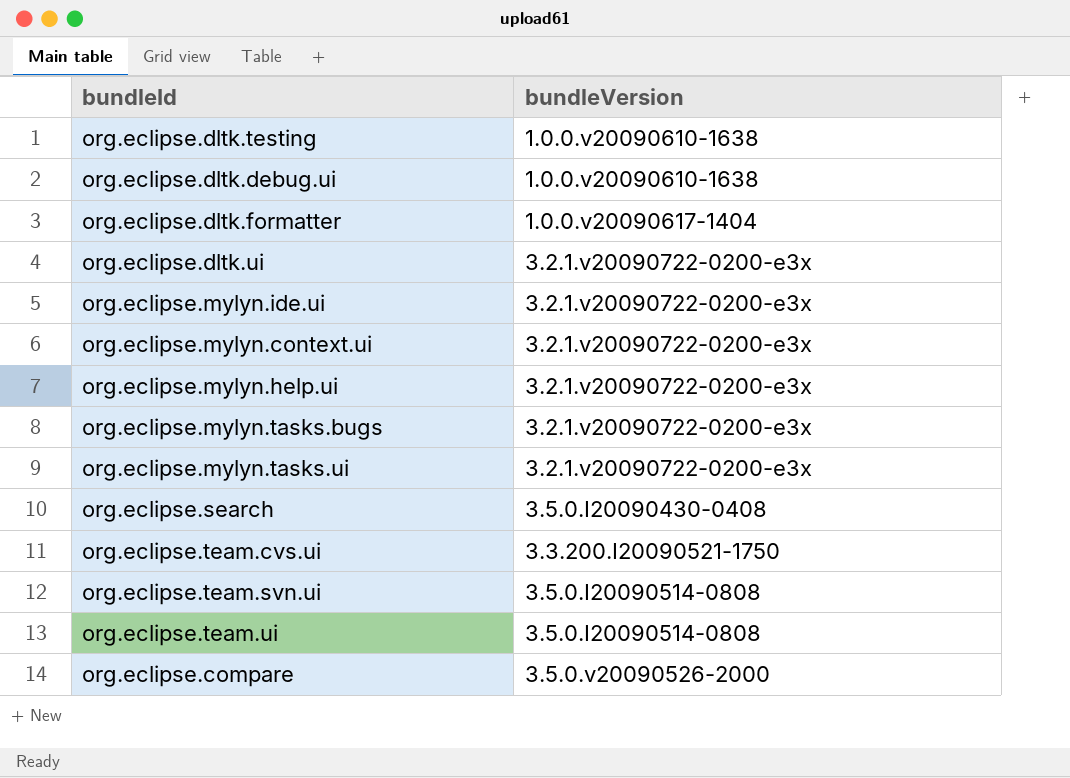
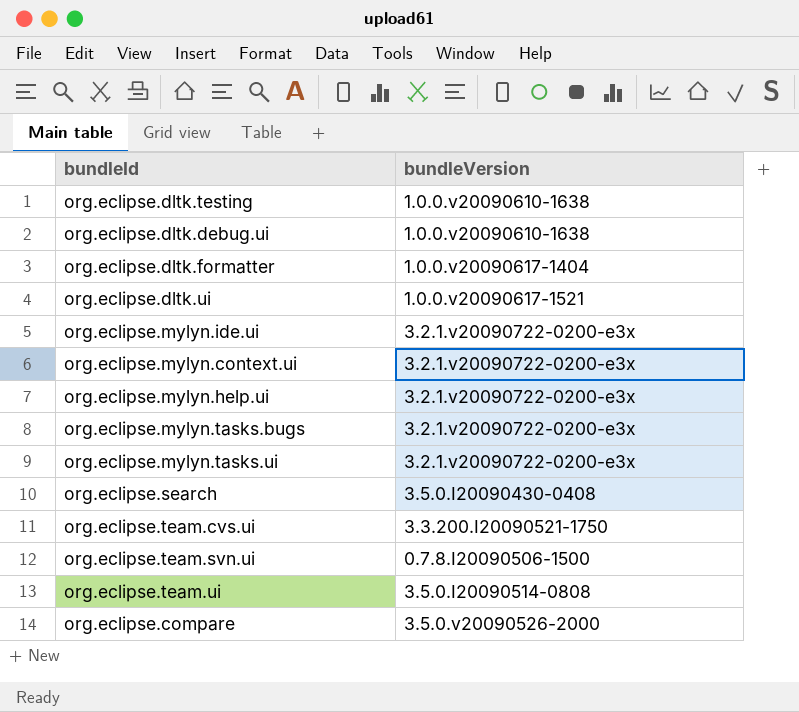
org.eclipse.dltk.ui | bundleVersion: 3.2.1.v20090722-0200-e3x -> 1.0.0.v20090617-1521
org.eclipse.team.svn.ui | bundleVersion: 3.5.0.I20090514-0808 -> 0.7.8.I20090506-1500

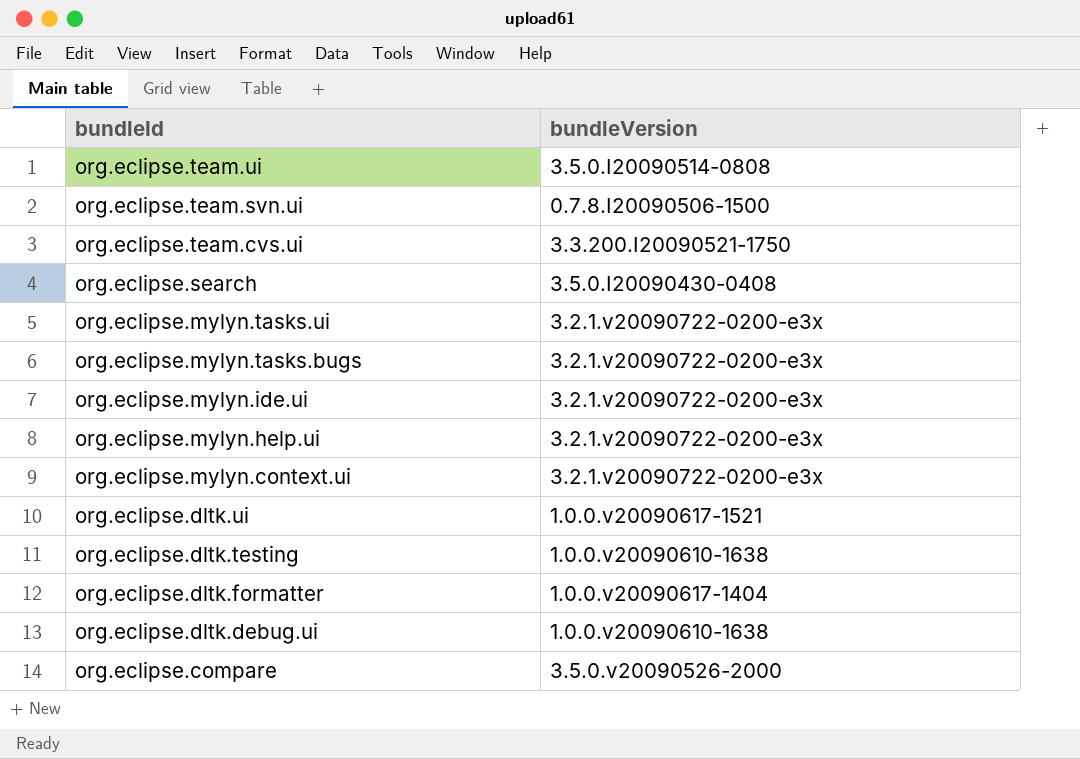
row order: none -> bundleId descending

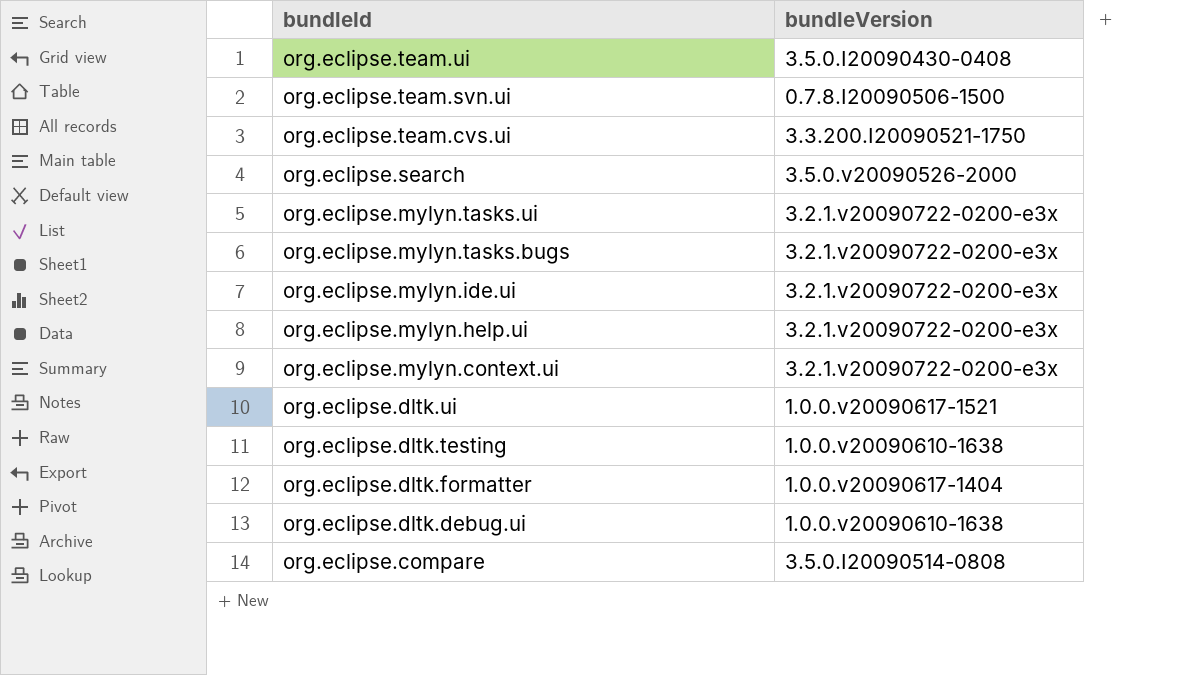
org.eclipse.team.ui | bundleVersion: 3.5.0.I20090514-0808 -> 3.5.0.I20090430-0408
org.eclipse.search | bundleVersion: 3.5.0.I20090430-0408 -> 3.5.0.v20090526-2000
org.eclipse.compare | bundleVersion: 3.5.0.v20090526-2000 -> 3.5.0.I20090514-0808

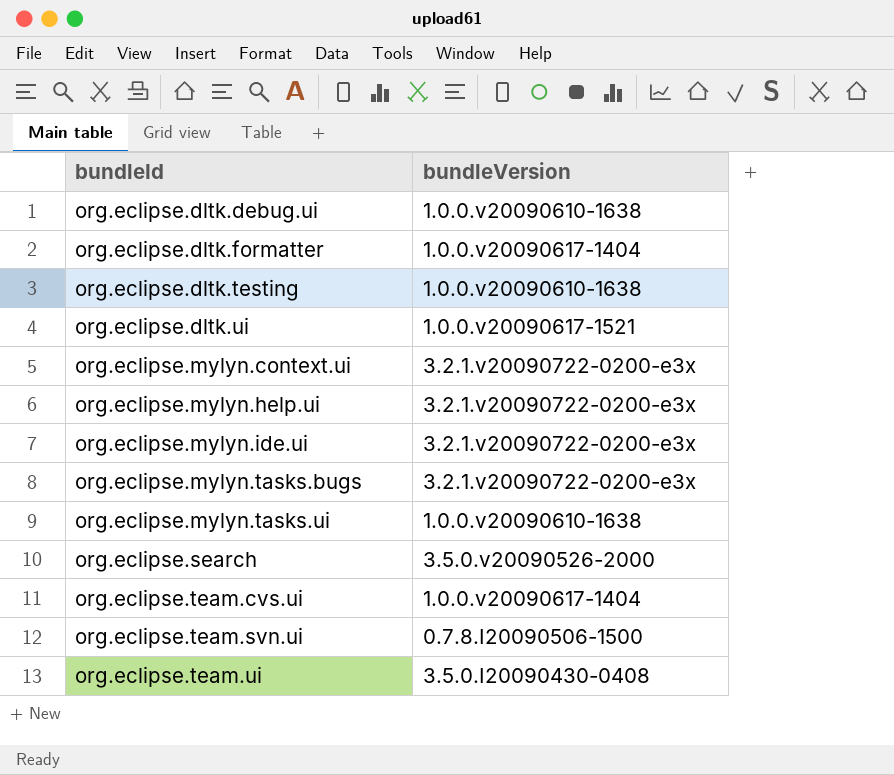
row order: bundleId descending -> bundleId ascending
row org.eclipse.compare: 3.5.0.I20090514-0808 -> none
org.eclipse.mylyn.tasks.ui | bundleVersion: 3.2.1.v20090722-0200-e3x -> 1.0.0.v20090610-1638
org.eclipse.team.cvs.ui | bundleVersion: 3.3.200.I20090521-1750 -> 1.0.0.v20090617-1404

